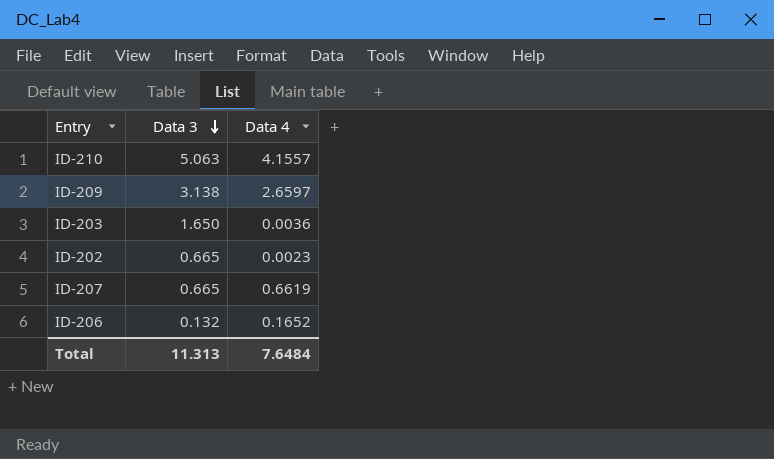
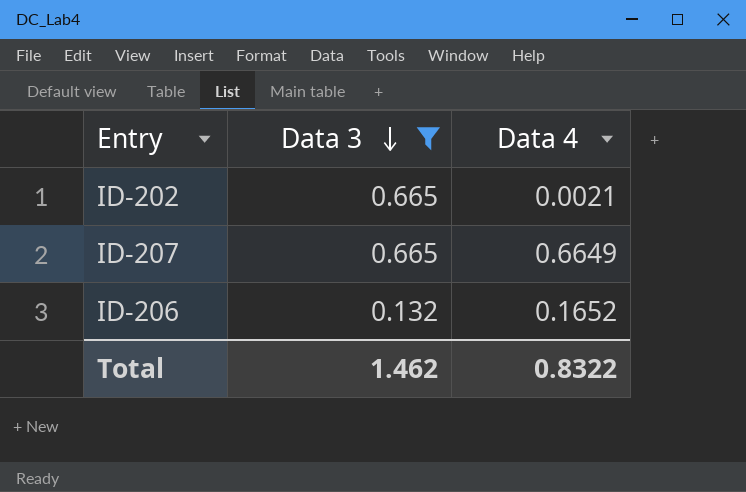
filter: none -> Data 3 <= 0.665
ID-202 | Data 4: 0.0023 -> 0.0021
ID-207 | Data 4: 0.6619 -> 0.6649
Total | Data 3: 11.313 -> 1.462
Total | Data 4: 7.6484 -> 0.8322

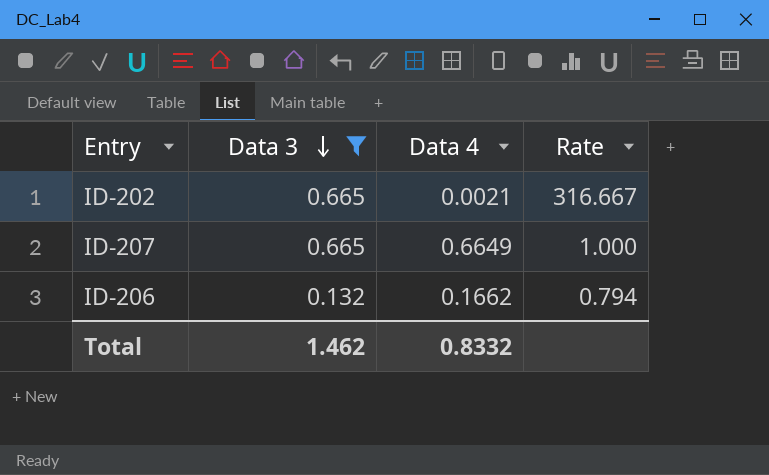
column Rate | formula: none -> [Data 3] / [Data 4]
ID-206 | Data 4: 0.1652 -> 0.1662
Total | Data 4: 0.8322 -> 0.8332

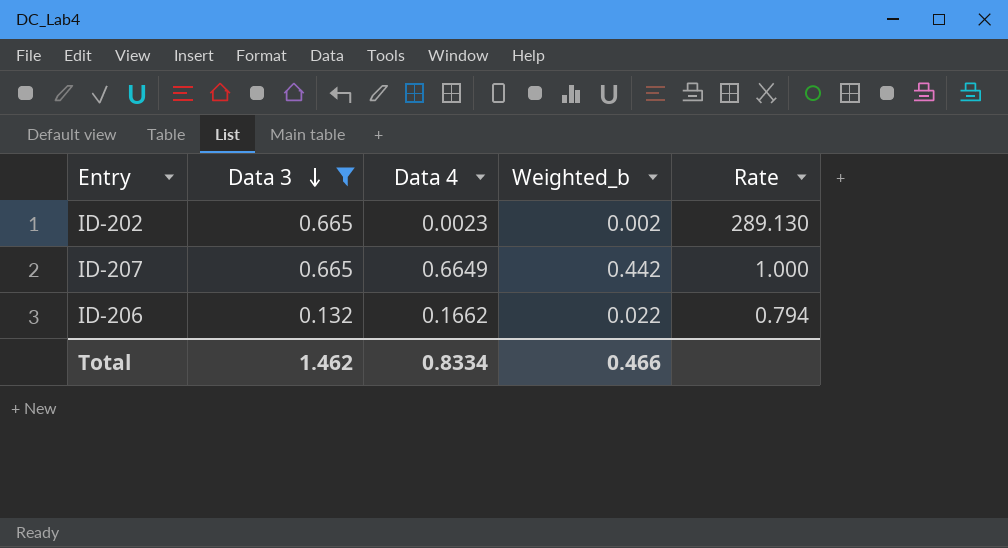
column Weighted_b | formula: none -> [Data 3] * [Data 4]
ID-202 | Data 4: 0.0021 -> 0.0023
ID-202 | Rate: 316.667 -> 289.130
Total | Data 4: 0.8332 -> 0.8334

